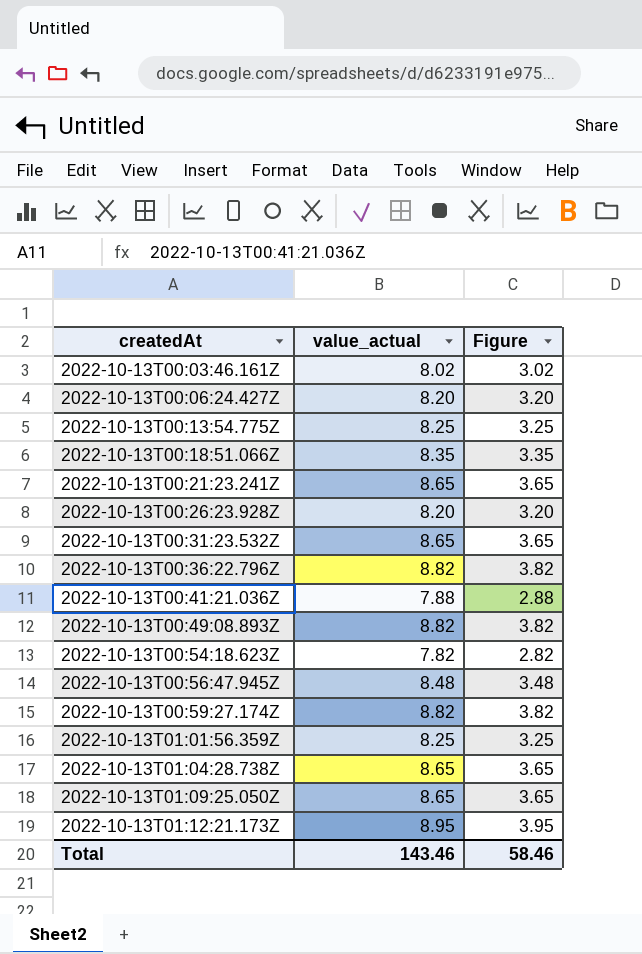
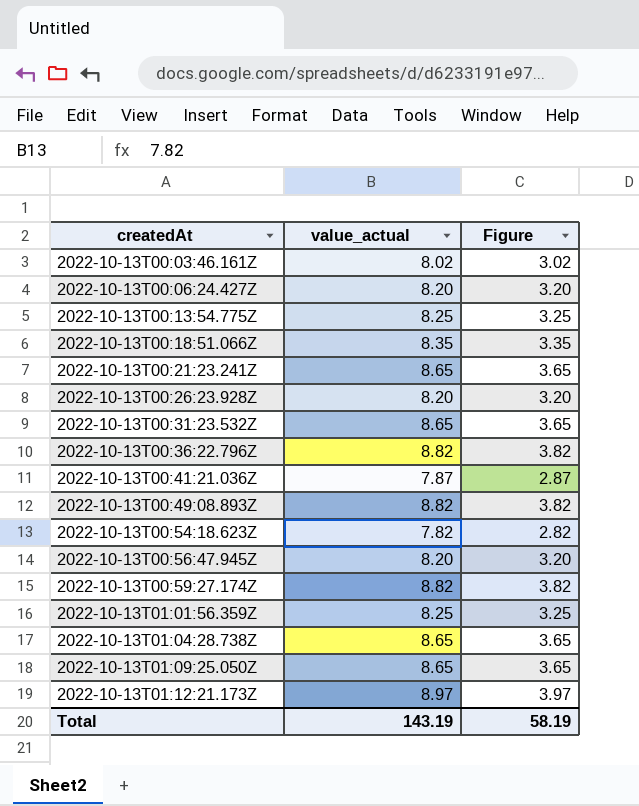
2022-10-13T00:41:21.036Z | value_actual: 7.88 -> 7.87
2022-10-13T00:41:21.036Z | Figure: 2.88 -> 2.87
2022-10-13T00:56:47.945Z | value_actual: 8.48 -> 8.20
2022-10-13T00:56:47.945Z | Figure: 3.48 -> 3.20
2022-10-13T01:12:21.173Z | value_actual: 8.95 -> 8.97
2022-10-13T01:12:21.173Z | Figure: 3.95 -> 3.97
Total | value_actual: 143.46 -> 143.19
Total | Figure: 58.46 -> 58.19

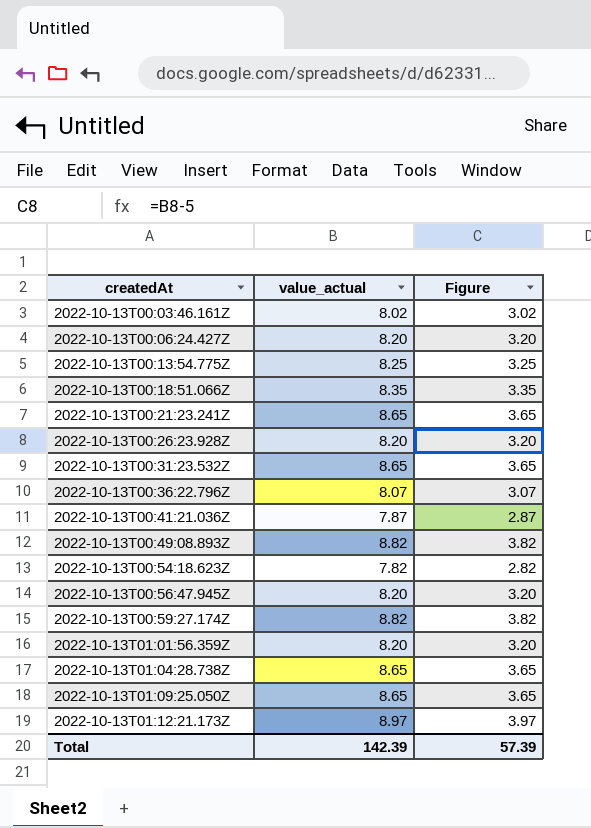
2022-10-13T00:36:22.796Z | value_actual: 8.82 -> 8.07
2022-10-13T00:36:22.796Z | Figure: 3.82 -> 3.07
2022-10-13T01:01:56.359Z | value_actual: 8.25 -> 8.20
2022-10-13T01:01:56.359Z | Figure: 3.25 -> 3.20
Total | value_actual: 143.19 -> 142.39
Total | Figure: 58.19 -> 57.39

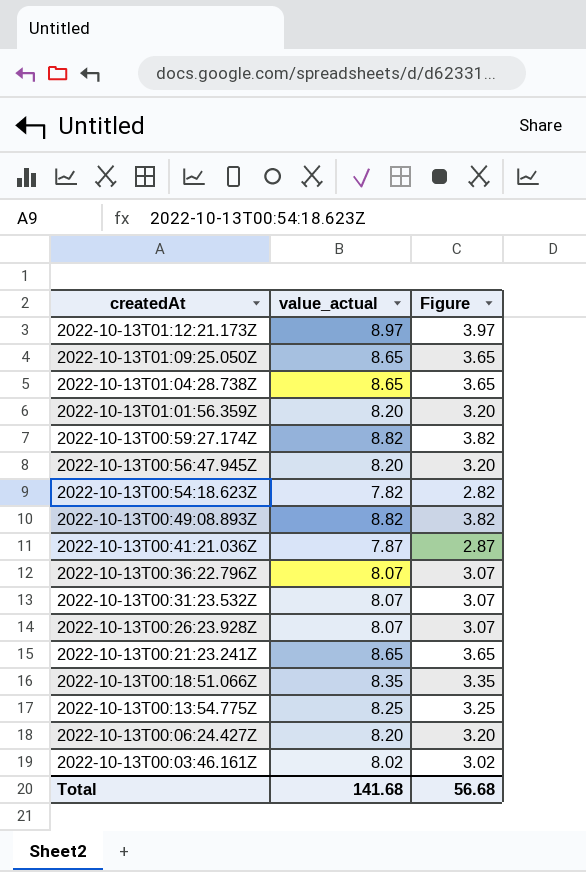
row order: createdAt ascending -> createdAt descending
2022-10-13T00:31:23.532Z | value_actual: 8.65 -> 8.07
2022-10-13T00:31:23.532Z | Figure: 3.65 -> 3.07
2022-10-13T00:26:23.928Z | value_actual: 8.20 -> 8.07
2022-10-13T00:26:23.928Z | Figure: 3.20 -> 3.07
Total | value_actual: 142.39 -> 141.68
Total | Figure: 57.39 -> 56.68

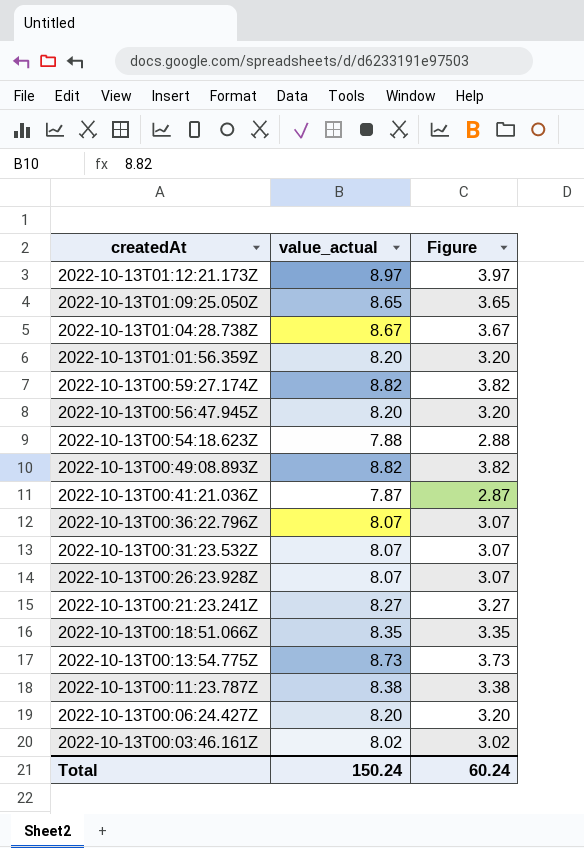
2022-10-13T01:04:28.738Z | value_actual: 8.65 -> 8.67
2022-10-13T01:04:28.738Z | Figure: 3.65 -> 3.67
2022-10-13T00:54:18.623Z | value_actual: 7.82 -> 7.88
2022-10-13T00:54:18.623Z | Figure: 2.82 -> 2.88
2022-10-13T00:21:23.241Z | value_actual: 8.65 -> 8.27
2022-10-13T00:21:23.241Z | Figure: 3.65 -> 3.27
2022-10-13T00:13:54.775Z | value_actual: 8.25 -> 8.73
2022-10-13T00:13:54.775Z | Figure: 3.25 -> 3.73
row 2022-10-13T00:11:23.787Z: none -> 8.38 | 3.38
Total | value_actual: 141.68 -> 150.24
Total | Figure: 56.68 -> 60.24

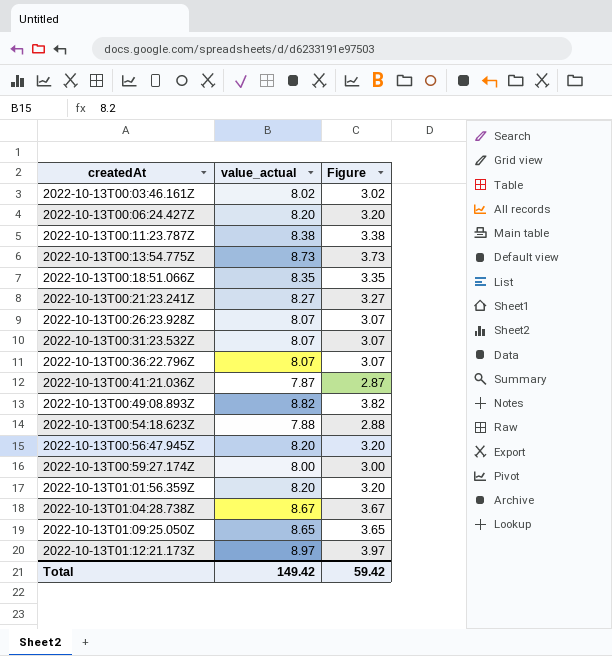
row order: createdAt descending -> createdAt ascending
2022-10-13T00:59:27.174Z | value_actual: 8.82 -> 8.00
2022-10-13T00:59:27.174Z | Figure: 3.82 -> 3.00
Total | value_actual: 150.24 -> 149.42
Total | Figure: 60.24 -> 59.42

